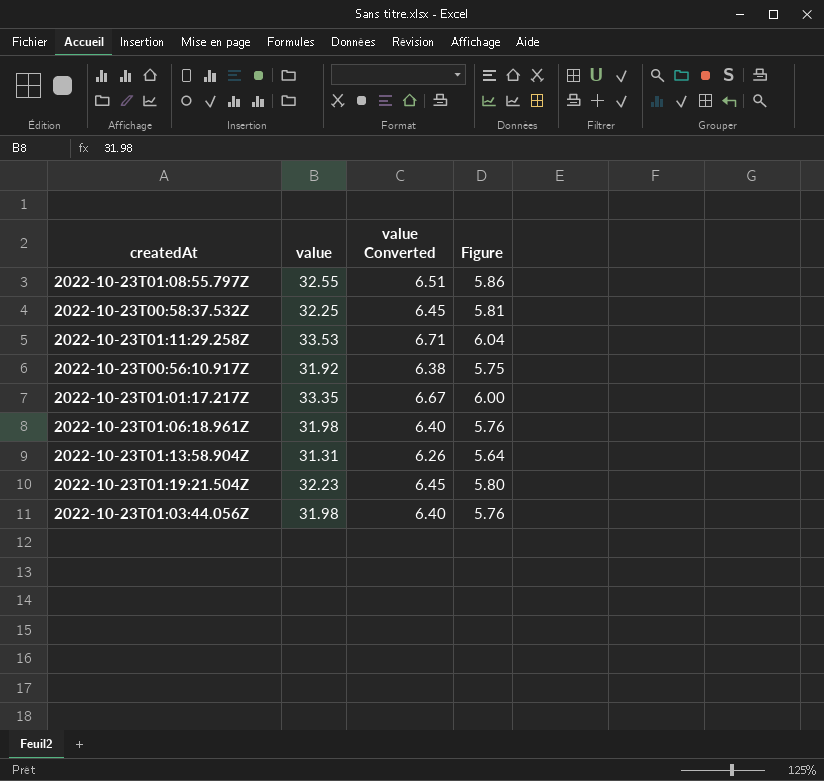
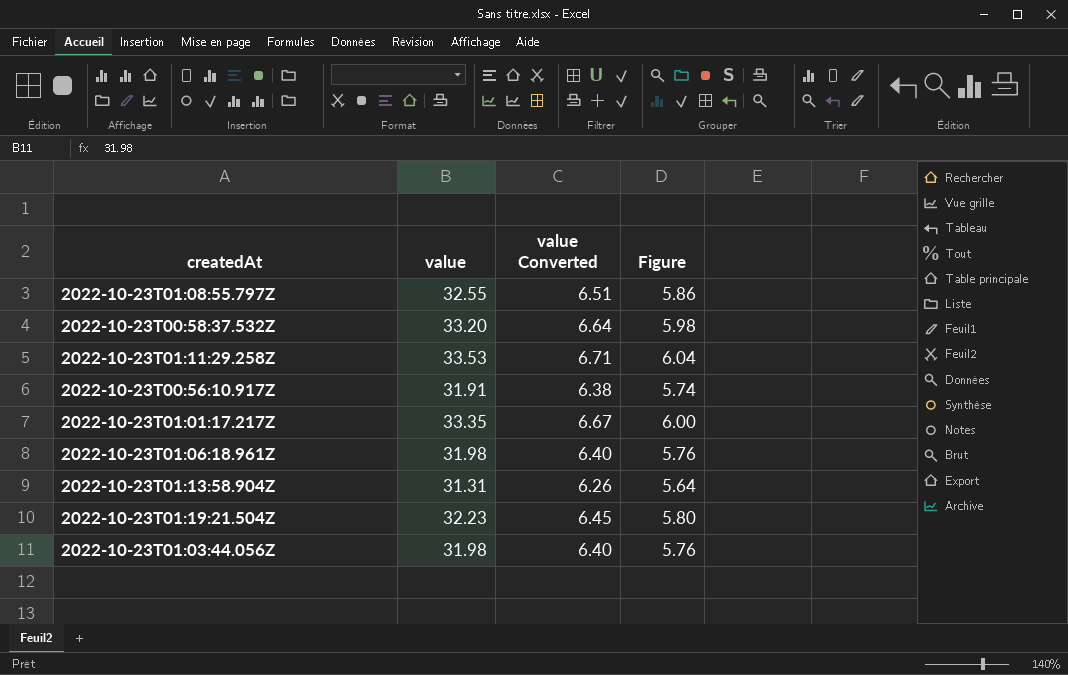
2022-10-23T00:58:37.532Z | value: 32.25 -> 33.20
2022-10-23T00:58:37.532Z | value Converted: 6.45 -> 6.64
2022-10-23T00:58:37.532Z | Figure: 5.81 -> 5.98
2022-10-23T00:56:10.917Z | value: 31.92 -> 31.91
2022-10-23T00:56:10.917Z | Figure: 5.75 -> 5.74

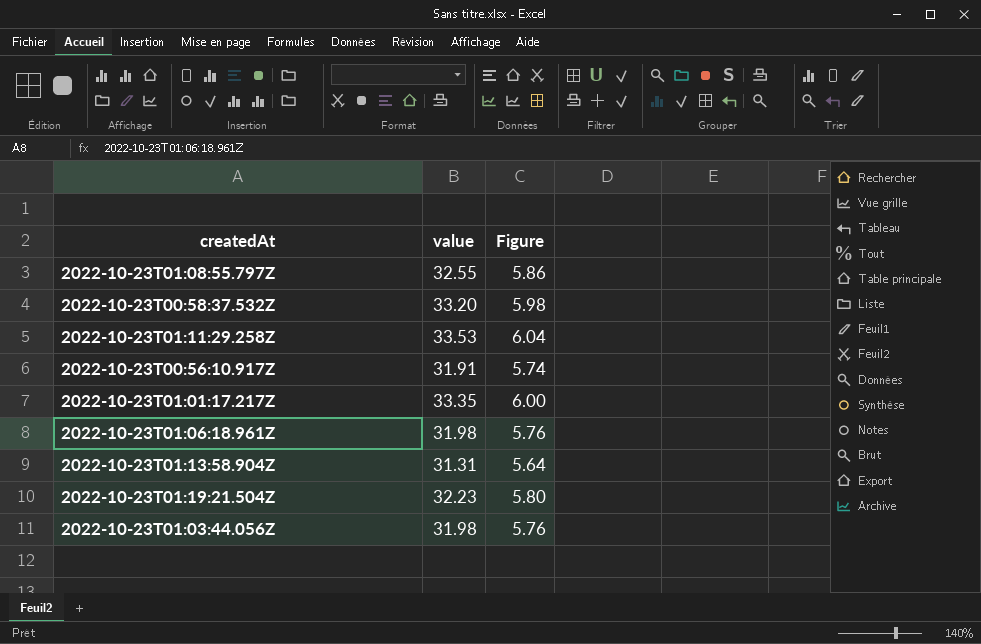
column value Converted | formula: [value] * 0.2 -> none

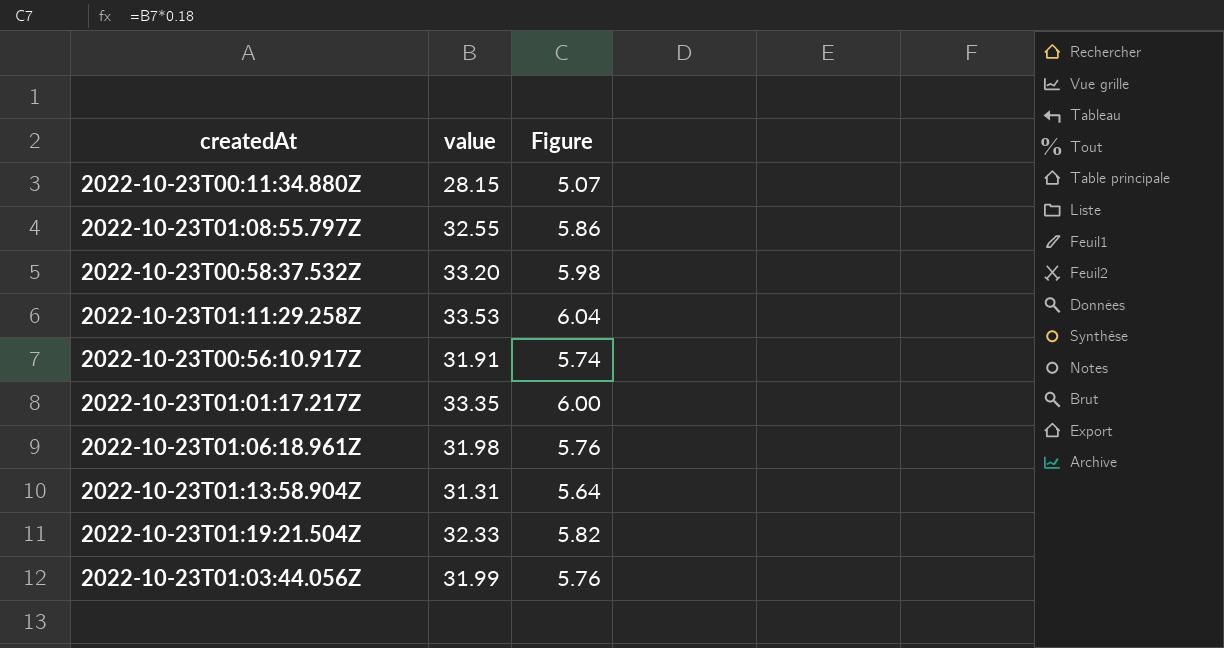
row 2022-10-23T00:11:34.880Z: none -> 28.15 | 5.07
2022-10-23T01:19:21.504Z | value: 32.23 -> 32.33
2022-10-23T01:19:21.504Z | Figure: 5.80 -> 5.82
2022-10-23T01:03:44.056Z | value: 31.98 -> 31.99

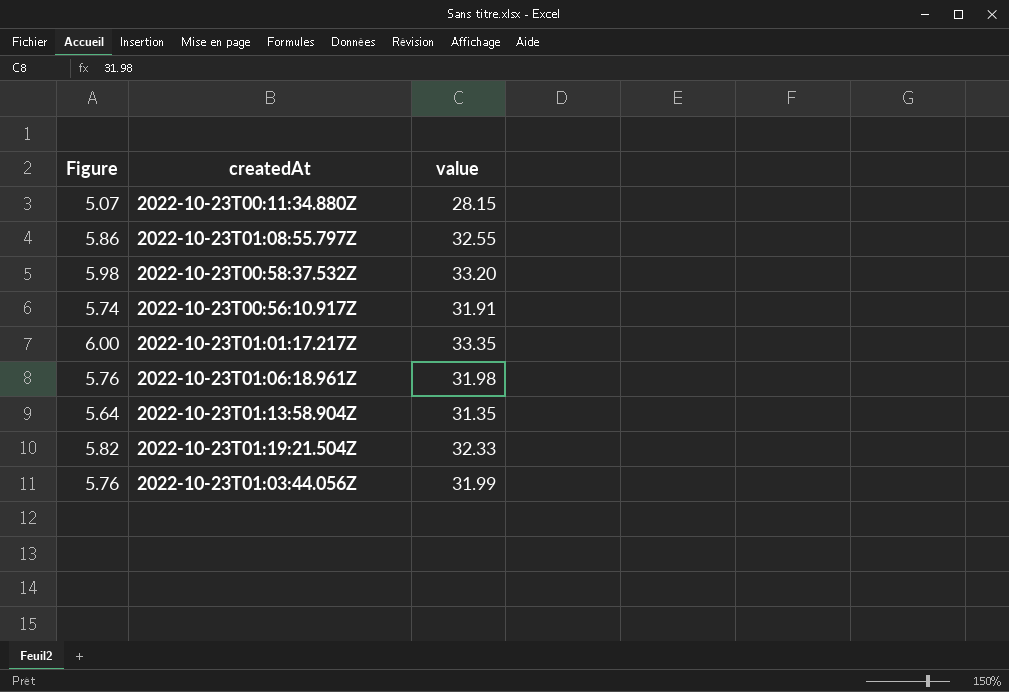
column Figure | position: 3 -> 1
row 2022-10-23T01:11:29.258Z: 33.53 | 6.04 -> none
2022-10-23T01:13:58.904Z | value: 31.31 -> 31.35

